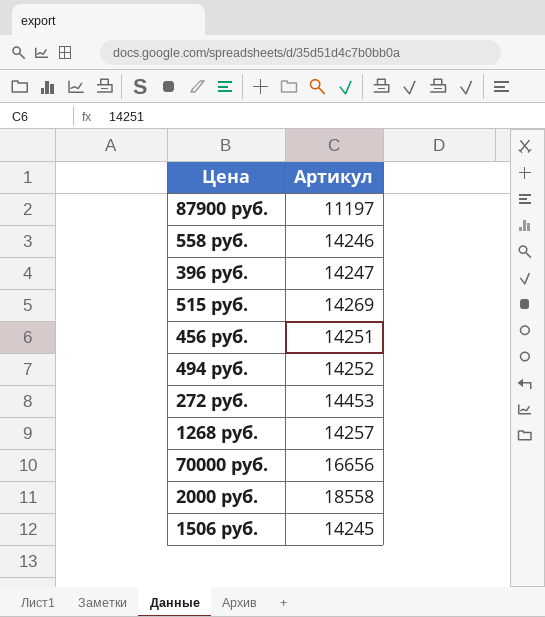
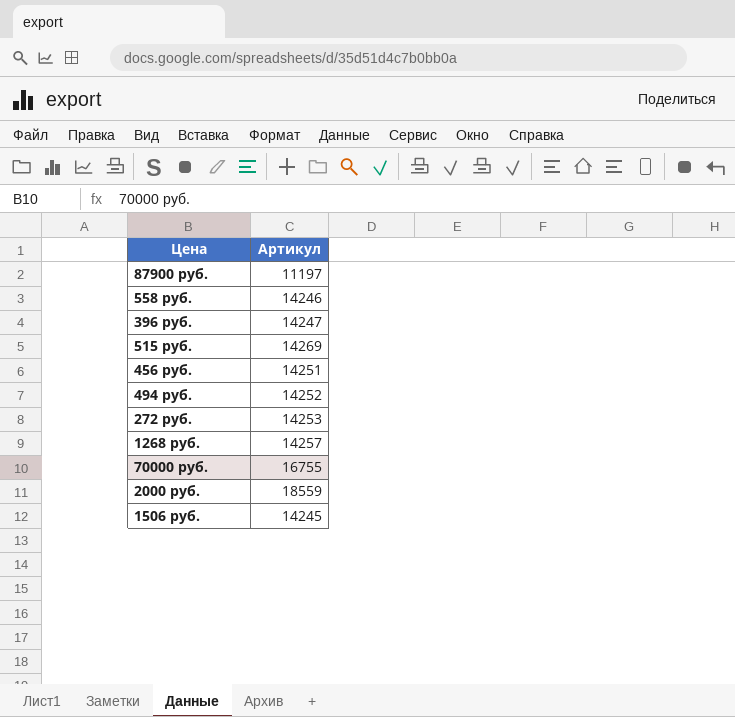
272 руб. | Артикул: 14453 -> 14253
70000 руб. | Артикул: 16656 -> 16755
2000 руб. | Артикул: 18558 -> 18559

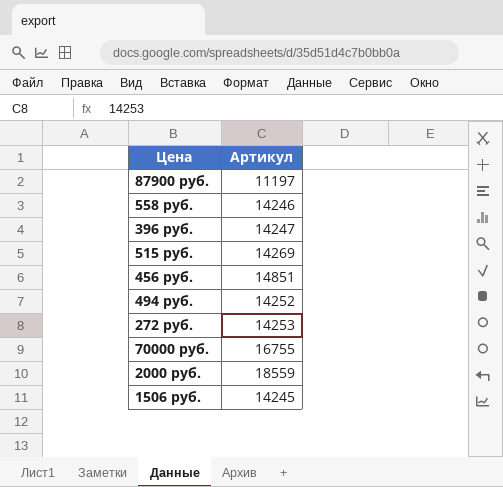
row 1268 руб.: 14257 -> none
456 руб. | Артикул: 14251 -> 14851

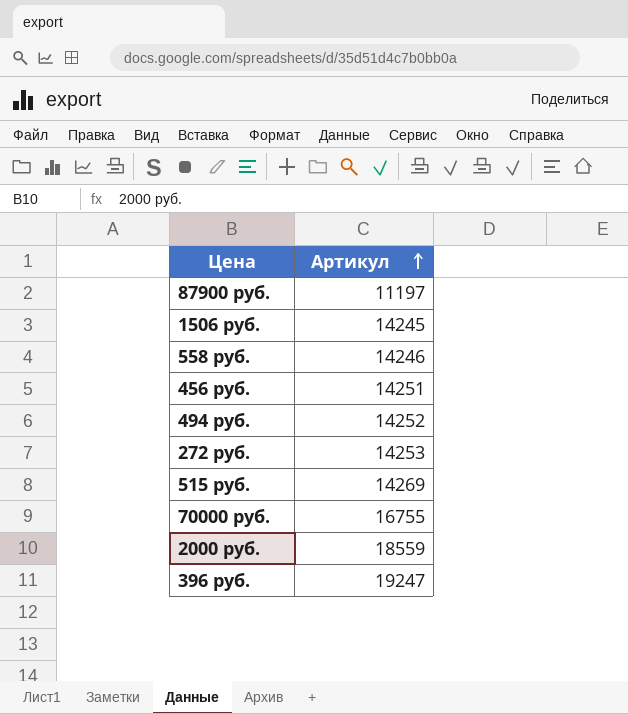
row order: none -> Артикул ascending
456 руб. | Артикул: 14851 -> 14251
396 руб. | Артикул: 14247 -> 19247

